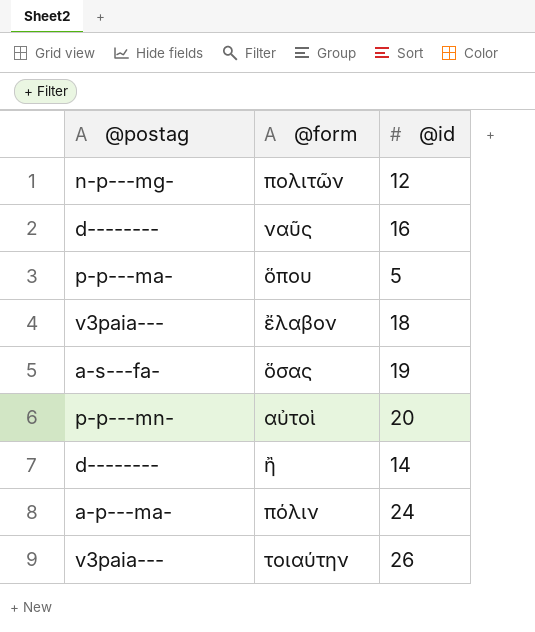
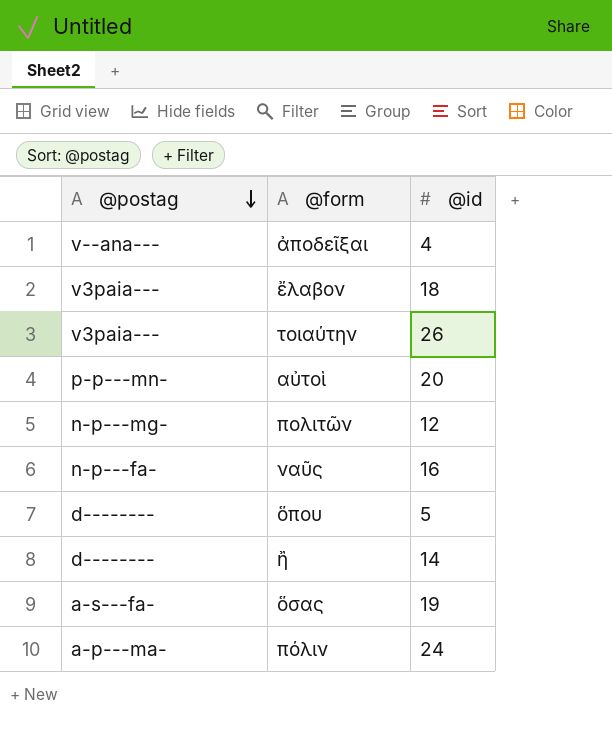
row order: none -> @postag descending
row ἀποδεῖξαι: none -> v--ana--- | 4
ναῦς | @postag: d-------- -> n-p---fa-
ὅπου | @postag: p-p---ma- -> d--------

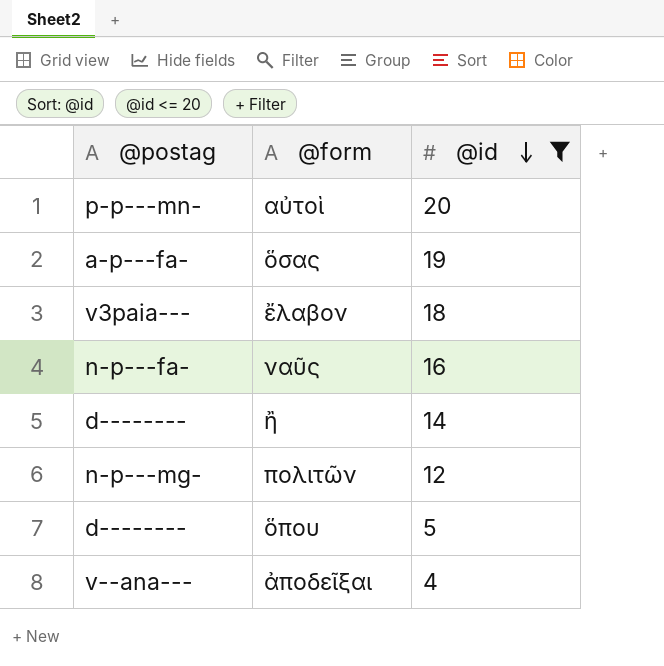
filter: none -> @id <= 20
row order: @postag descending -> @id descending
ὅσας | @postag: a-s---fa- -> a-p---fa-

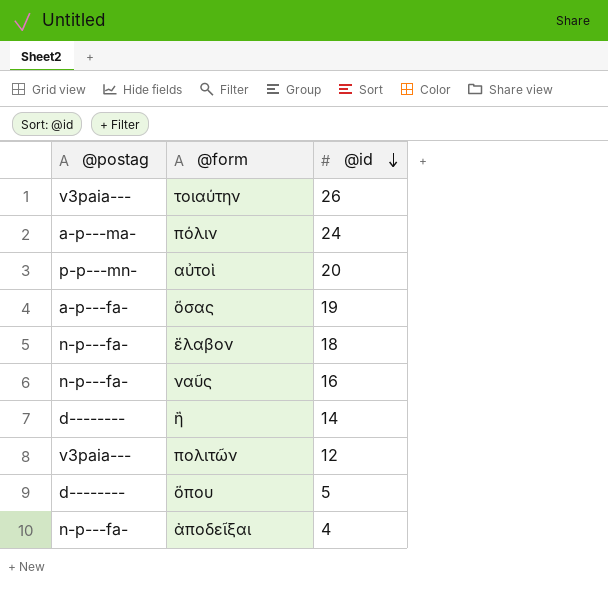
filter: @id <= 20 -> none
ἔλαβον | @postag: v3paia--- -> n-p---fa-
πολιτῶν | @postag: n-p---mg- -> v3paia---
ἀποδεῖξαι | @postag: v--ana--- -> n-p---fa-

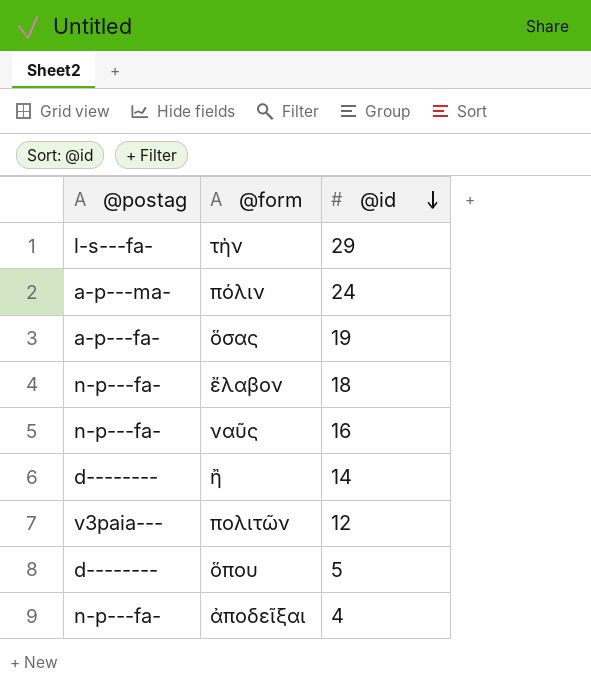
row τοιαύτην: v3paia--- | 26 -> none
row αὐτοὶ: p-p---mn- | 20 -> none
row τὴν: none -> l-s---fa- | 29

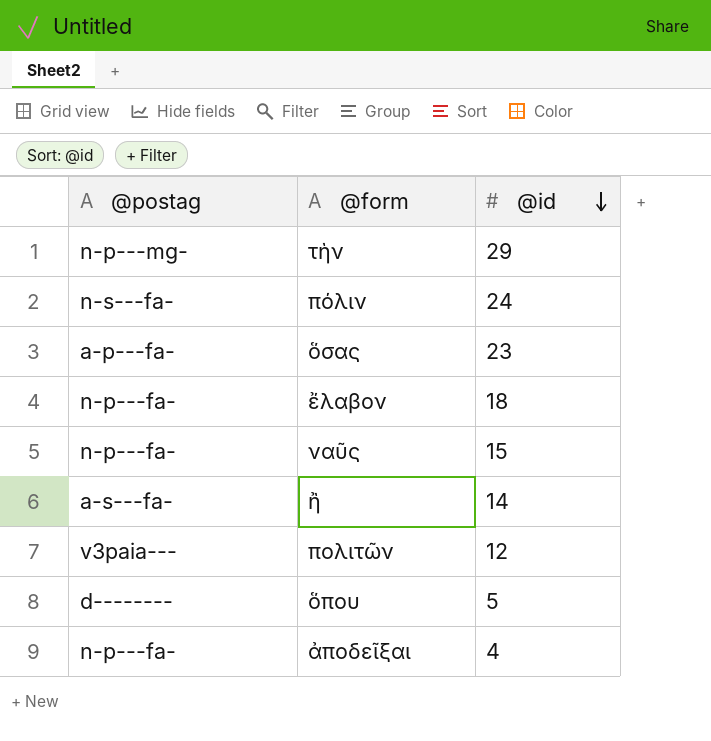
τὴν | @postag: l-s---fa- -> n-p---mg-
πόλιν | @postag: a-p---ma- -> n-s---fa-
ὅσας | @id: 19 -> 23
ναῦς | @id: 16 -> 15
ἢ | @postag: d-------- -> a-s---fa-

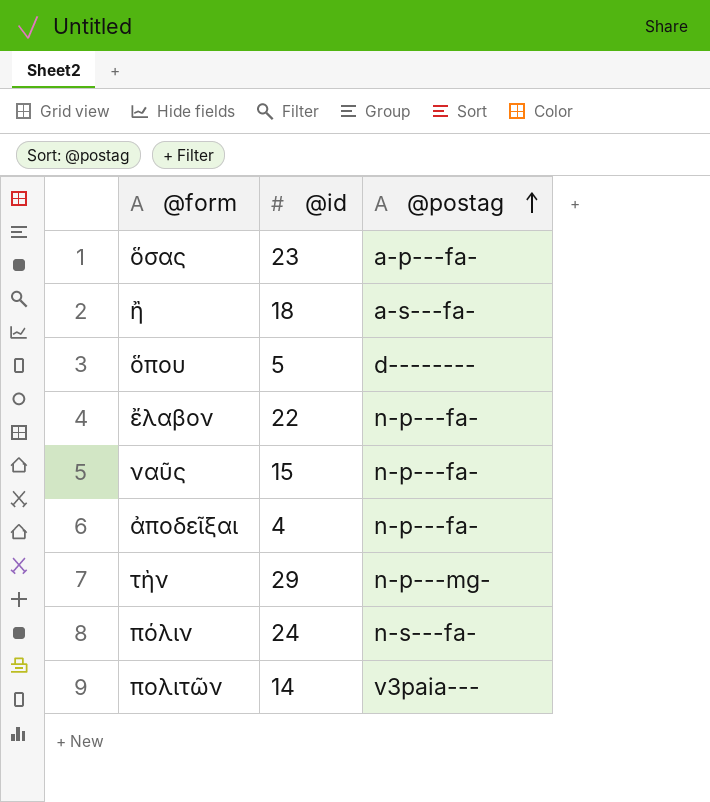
row order: @id descending -> @postag ascending
column @postag | position: 1 -> 3
ἢ | @id: 14 -> 18
ἔλαβον | @id: 18 -> 22
πολιτῶν | @id: 12 -> 14

